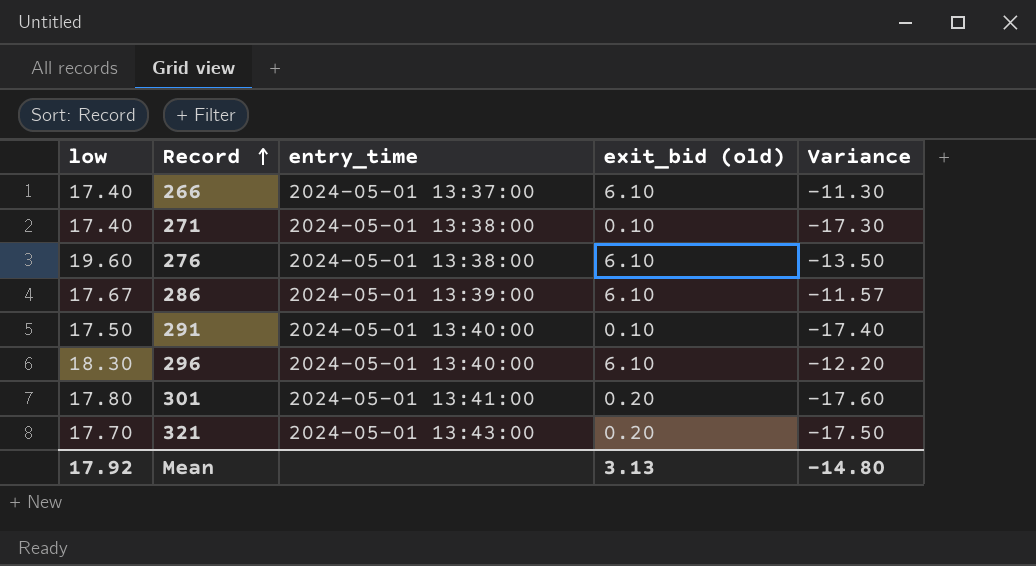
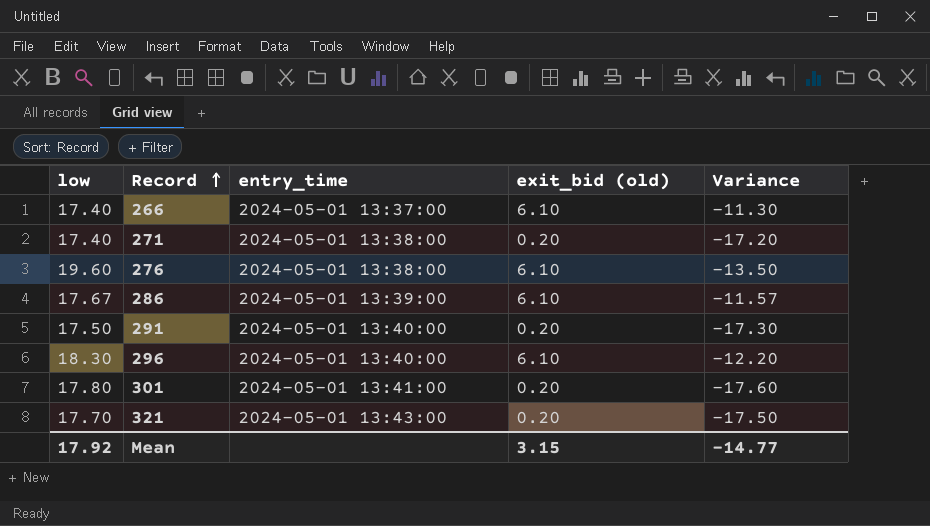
271 | exit_bid (old): 0.10 -> 0.20
271 | Variance: -17.30 -> -17.20
291 | exit_bid (old): 0.10 -> 0.20
291 | Variance: -17.40 -> -17.30
Mean | exit_bid (old): 3.13 -> 3.15
Mean | Variance: -14.80 -> -14.77

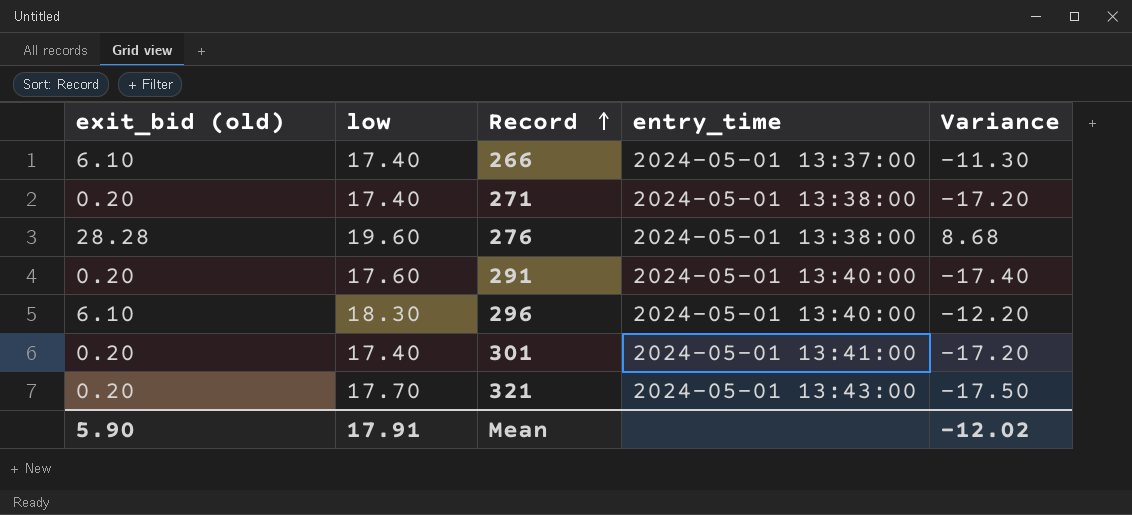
column exit_bid (old) | position: 4 -> 1
row 286: 17.67 | 2024-05-01 13:39:00 | 6.10 | -11.57 -> none
276 | exit_bid (old): 6.10 -> 28.28
276 | Variance: -13.50 -> 8.68
291 | low: 17.50 -> 17.60
291 | Variance: -17.30 -> -17.40
301 | low: 17.80 -> 17.40
301 | Variance: -17.60 -> -17.20
Mean | exit_bid (old): 3.15 -> 5.90
Mean | low: 17.92 -> 17.91
Mean | Variance: -14.77 -> -12.02

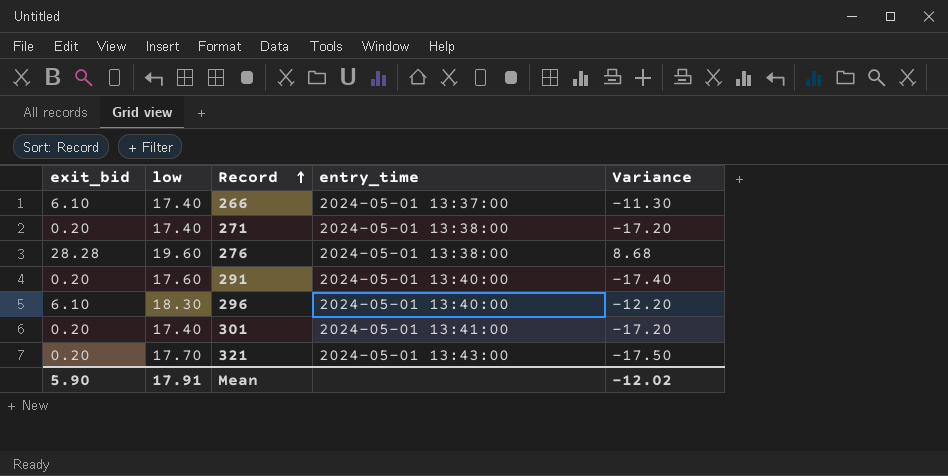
column name: exit_bid (old) -> exit_bid

